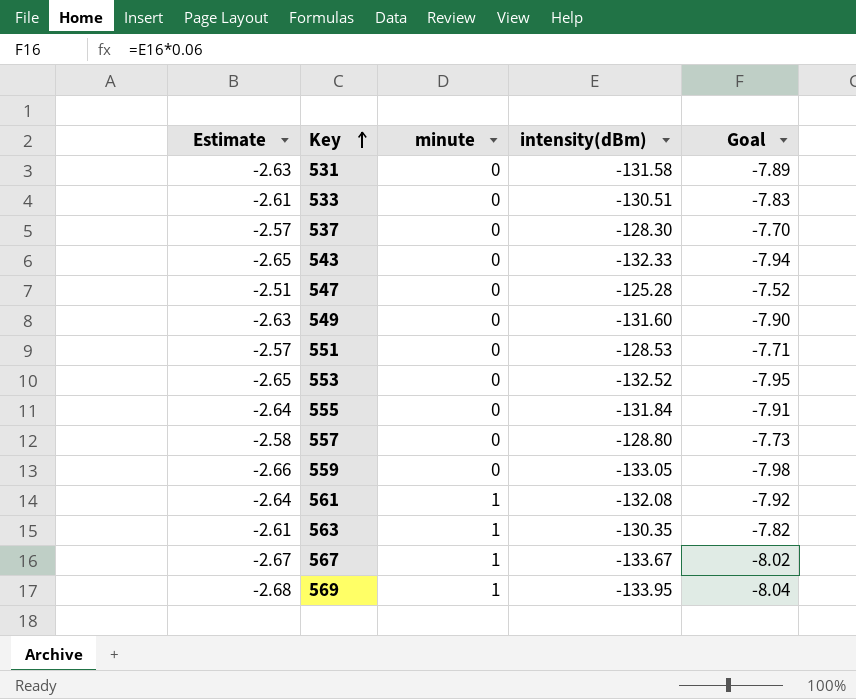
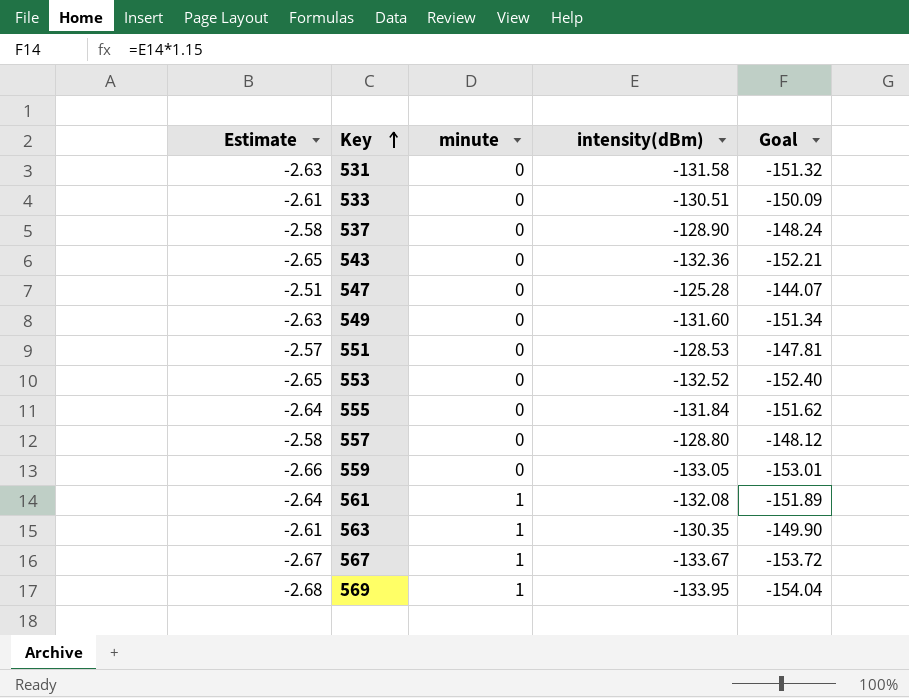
column Goal | formula: [intensity(dBm)] * 0.06 -> [intensity(dBm)] * 1.15
537 | Estimate: -2.57 -> -2.58
537 | intensity(dBm): -128.30 -> -128.90
543 | intensity(dBm): -132.33 -> -132.36

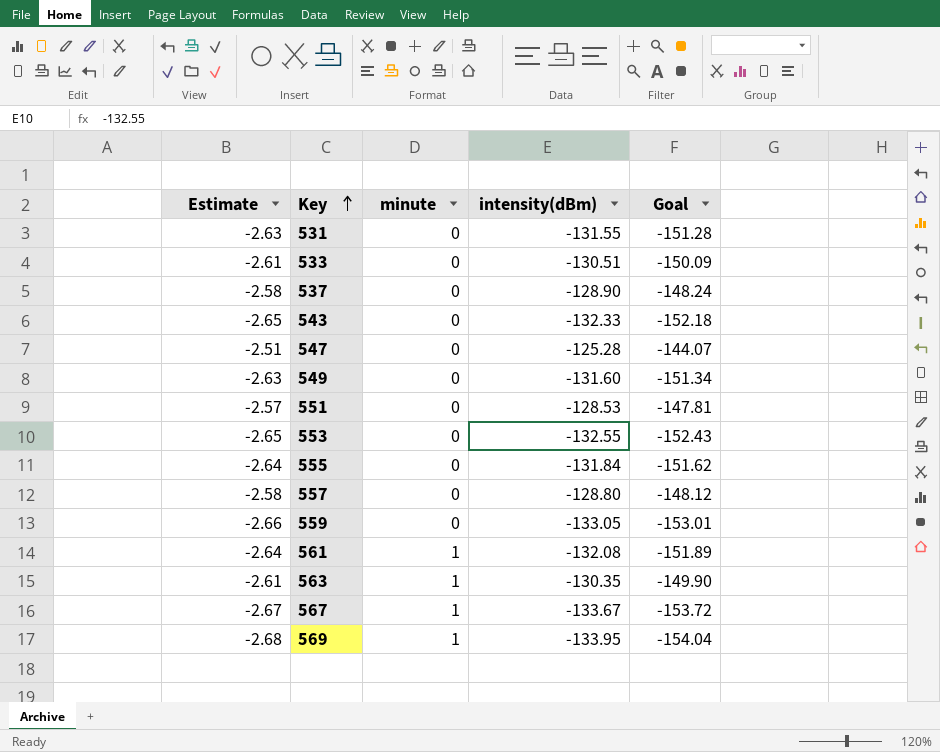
531 | intensity(dBm): -131.58 -> -131.55
531 | Goal: -151.32 -> -151.28
543 | intensity(dBm): -132.36 -> -132.33
543 | Goal: -152.21 -> -152.18
553 | intensity(dBm): -132.52 -> -132.55
553 | Goal: -152.40 -> -152.43

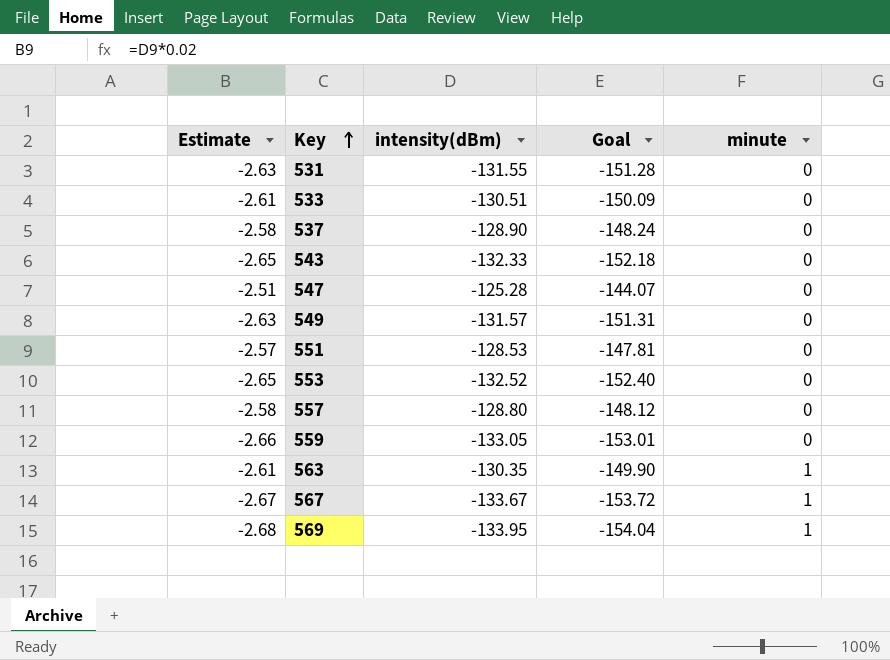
column minute | position: 3 -> 5
row 555: -2.64 | 0 | -131.84 | -151.62 -> none
row 561: -2.64 | 1 | -132.08 | -151.89 -> none
549 | intensity(dBm): -131.60 -> -131.57
549 | Goal: -151.34 -> -151.31
553 | intensity(dBm): -132.55 -> -132.52
553 | Goal: -152.43 -> -152.40

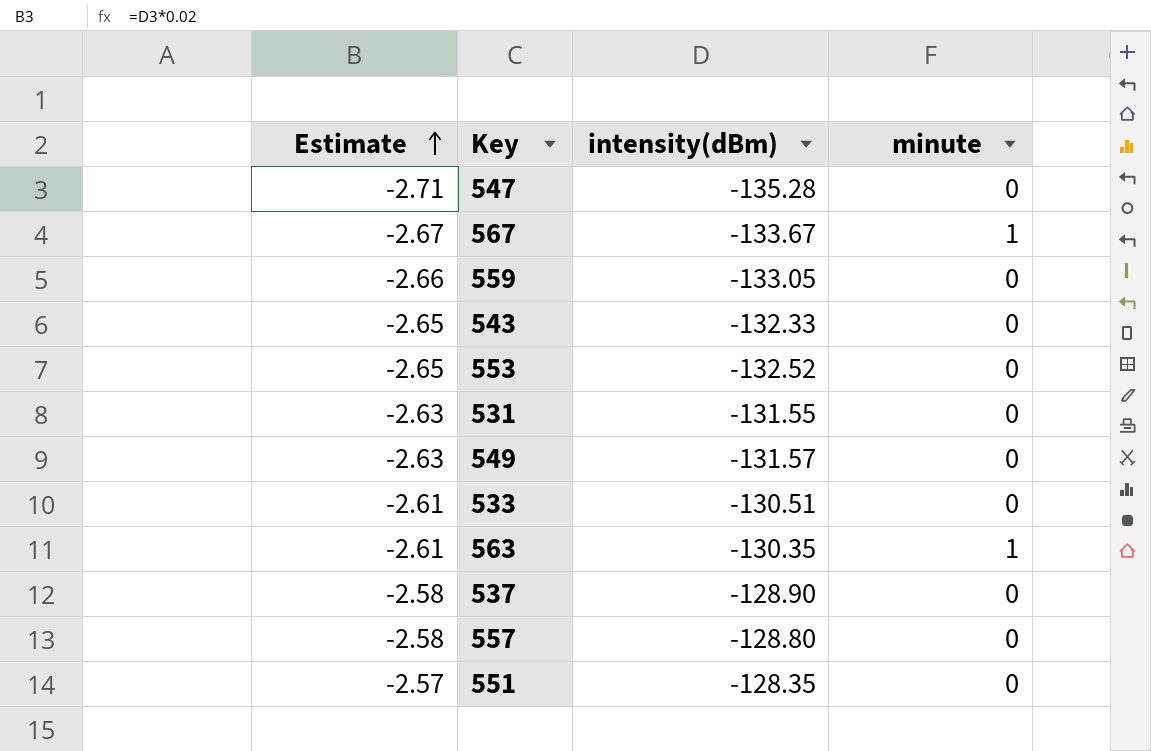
row order: Key ascending -> Estimate ascending
column Goal | formula: [intensity(dBm)] * 1.15 -> none
row 569: -2.68 | -133.95 | -154.04 | 1 -> none
547 | Estimate: -2.51 -> -2.71
547 | intensity(dBm): -125.28 -> -135.28
551 | intensity(dBm): -128.53 -> -128.35

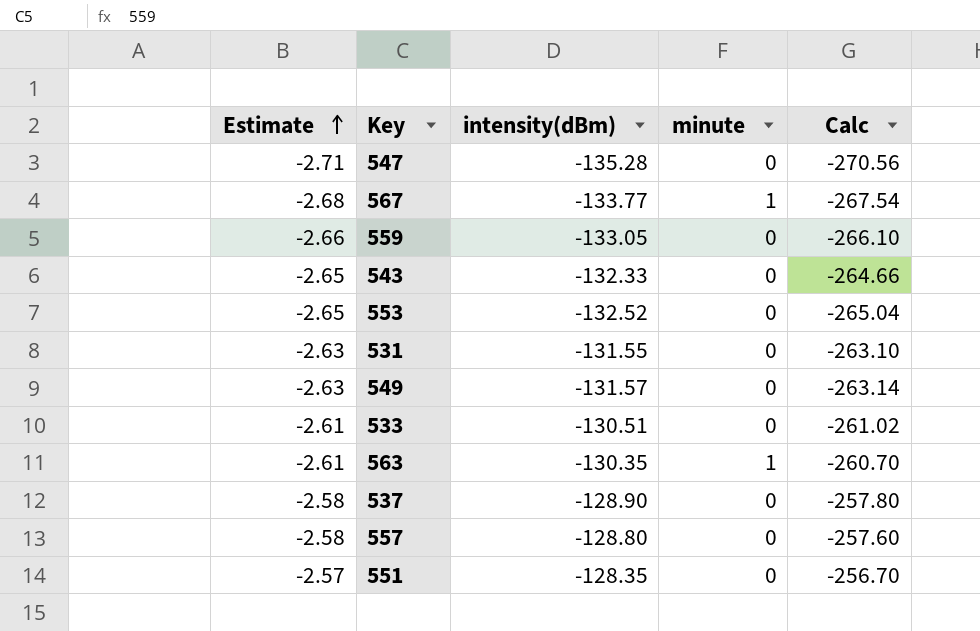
column Calc | formula: none -> [intensity(dBm)] * 2
567 | Estimate: -2.67 -> -2.68
567 | intensity(dBm): -133.67 -> -133.77

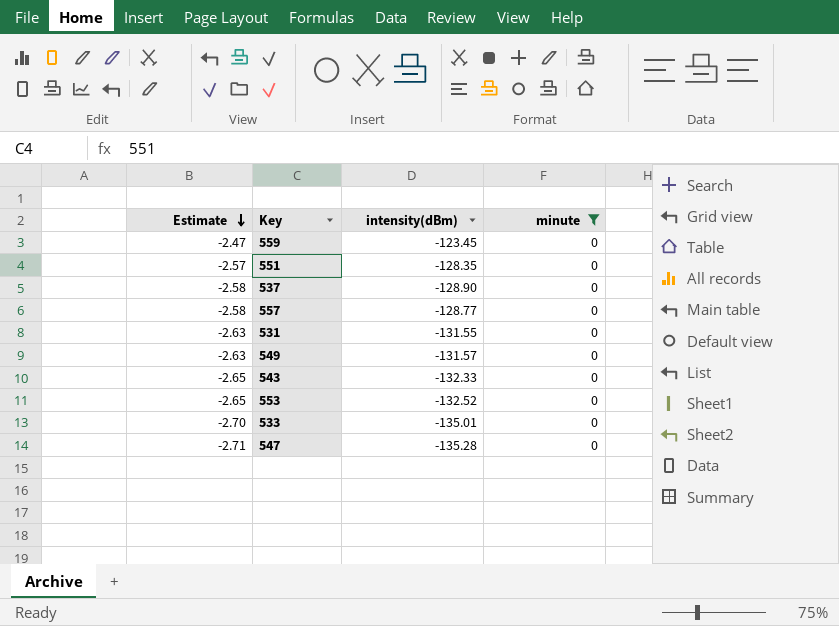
filter: none -> minute = 0
row order: Estimate ascending -> Estimate descending
column Calc | formula: [intensity(dBm)] * 2 -> none
559 | Estimate: -2.66 -> -2.47
559 | intensity(dBm): -133.05 -> -123.45
557 | intensity(dBm): -128.80 -> -128.77
533 | Estimate: -2.61 -> -2.70
533 | intensity(dBm): -130.51 -> -135.01

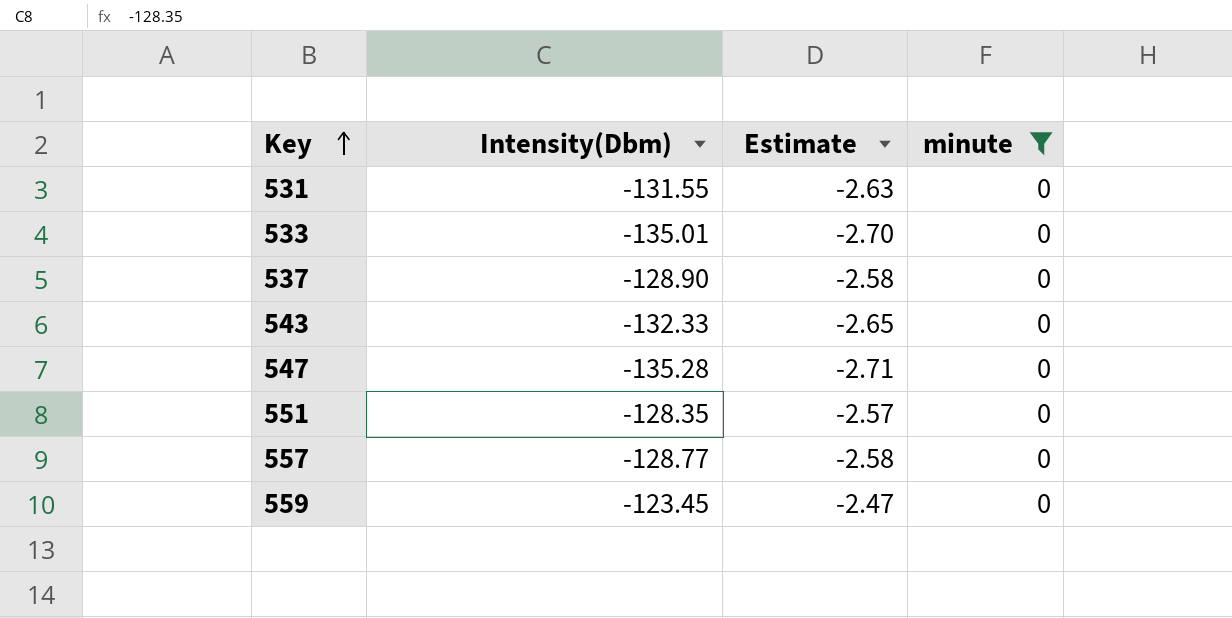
row order: Estimate descending -> Key ascending
column name: intensity(dBm) -> Intensity(Dbm)
column Estimate | position: 1 -> 3
row 549: -2.63 | -131.57 | 0 -> none
row 553: -2.65 | -132.52 | 0 -> none

